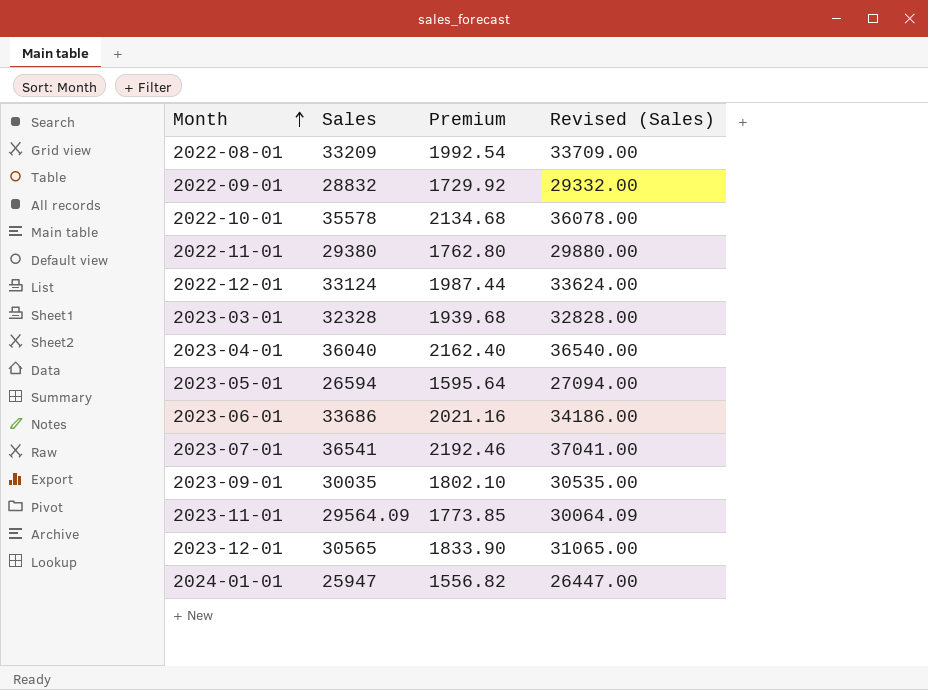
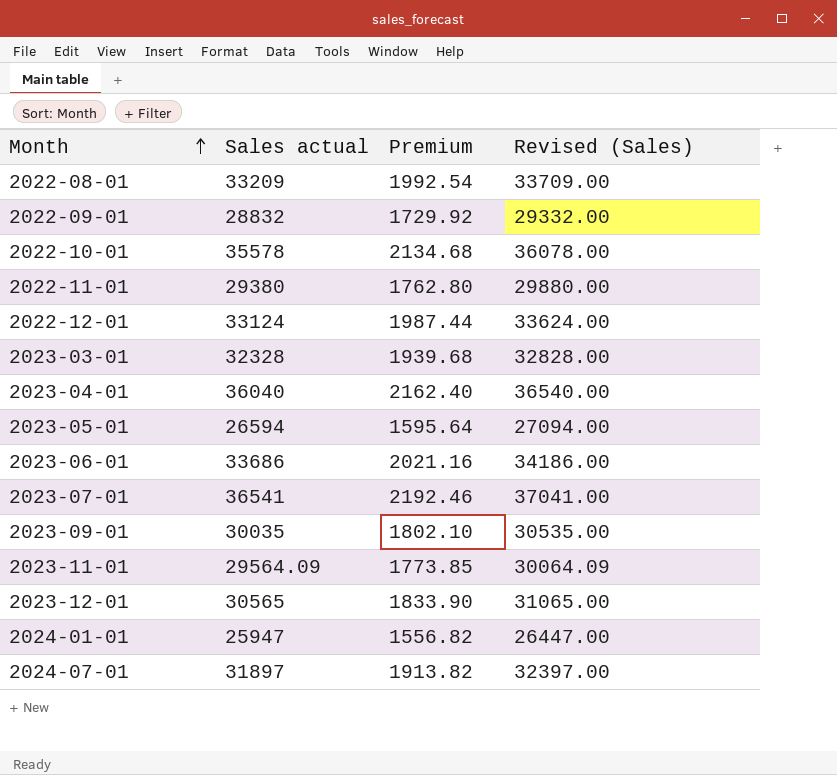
column name: Sales -> Sales actual
row 2024-07-01: none -> 31897 | 1913.82 | 32397.00

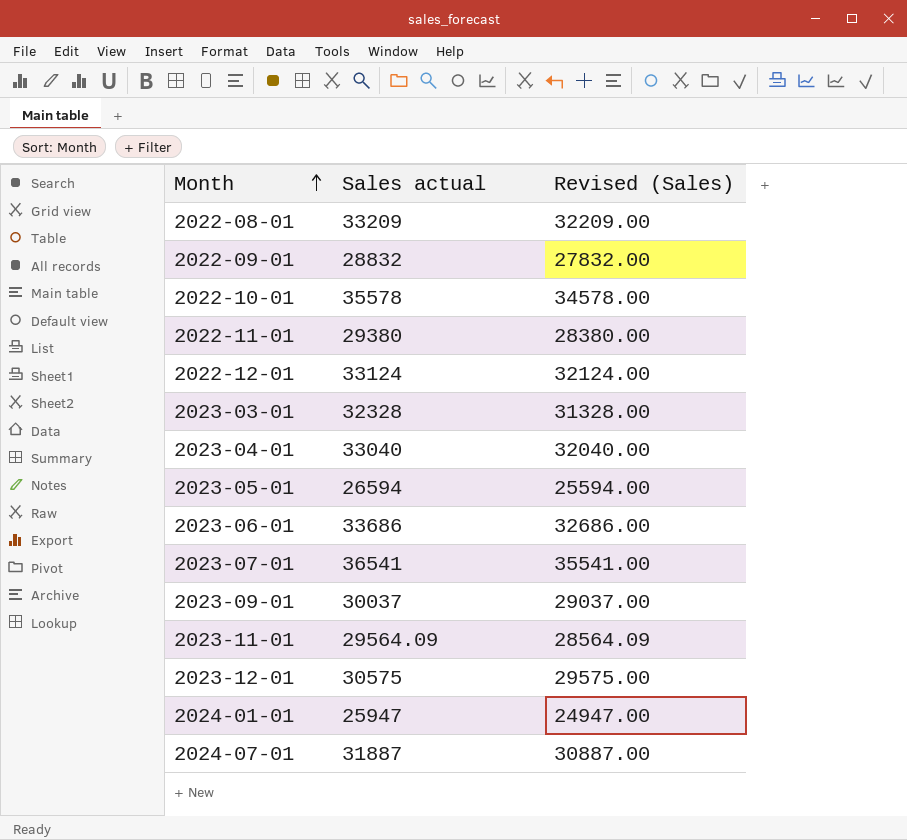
column Premium | formula: [Sales actual] * 0.06 -> none
column Revised (Sales) | formula: [Sales actual] + 500 -> [Sales actual] - 1000
2023-04-01 | Sales actual: 36040 -> 33040
2023-09-01 | Sales actual: 30035 -> 30037
2023-12-01 | Sales actual: 30565 -> 30575
2024-07-01 | Sales actual: 31897 -> 31887

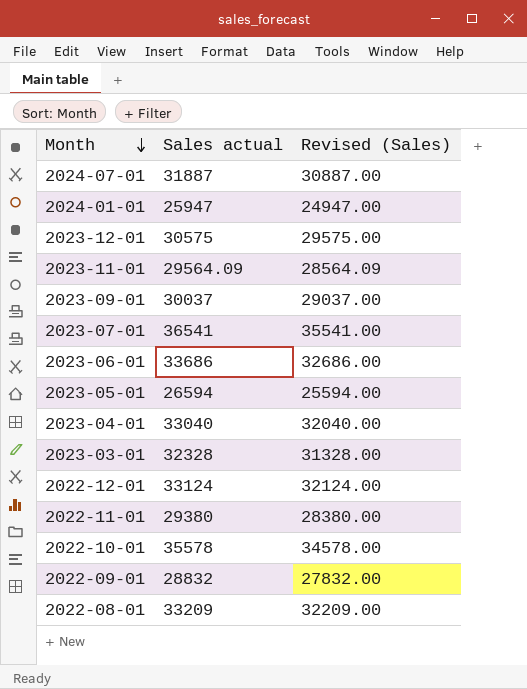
row order: Month ascending -> Month descending

